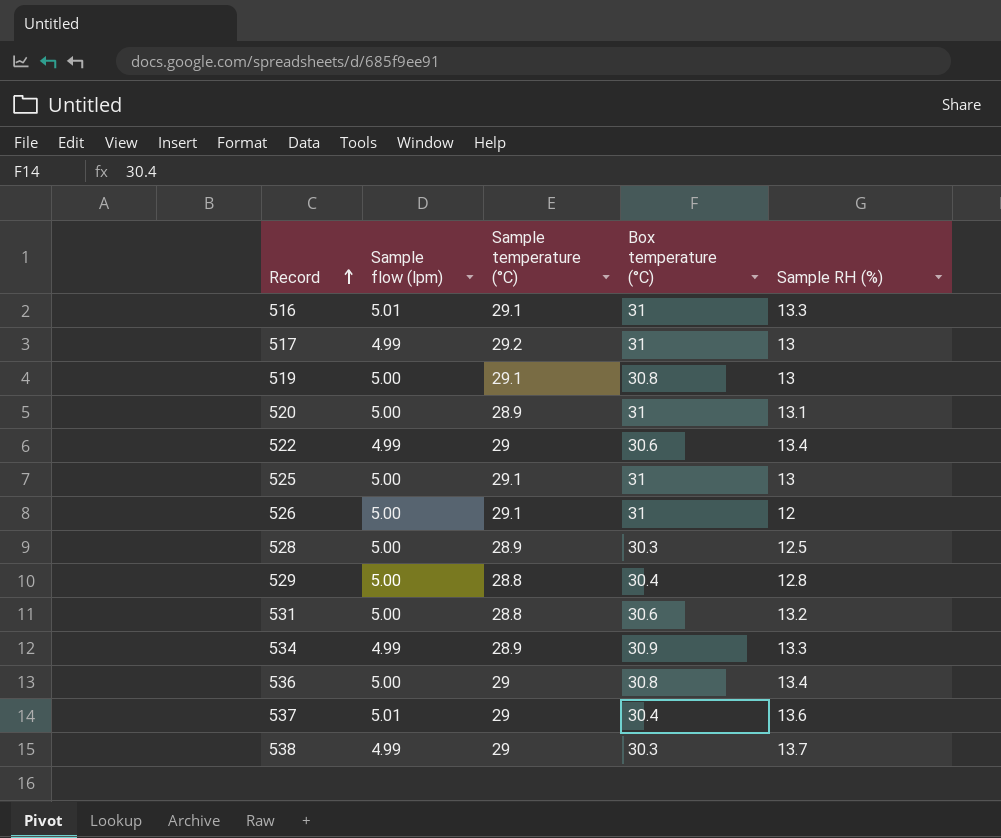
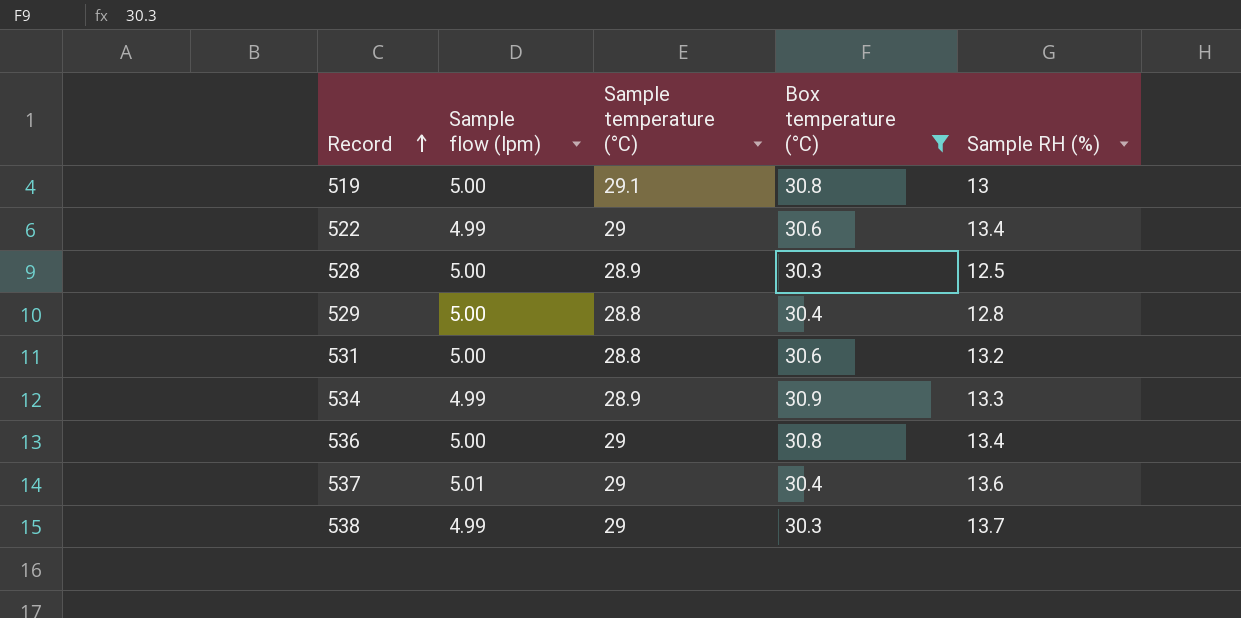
filter: none -> Box temperature (°C) != 31

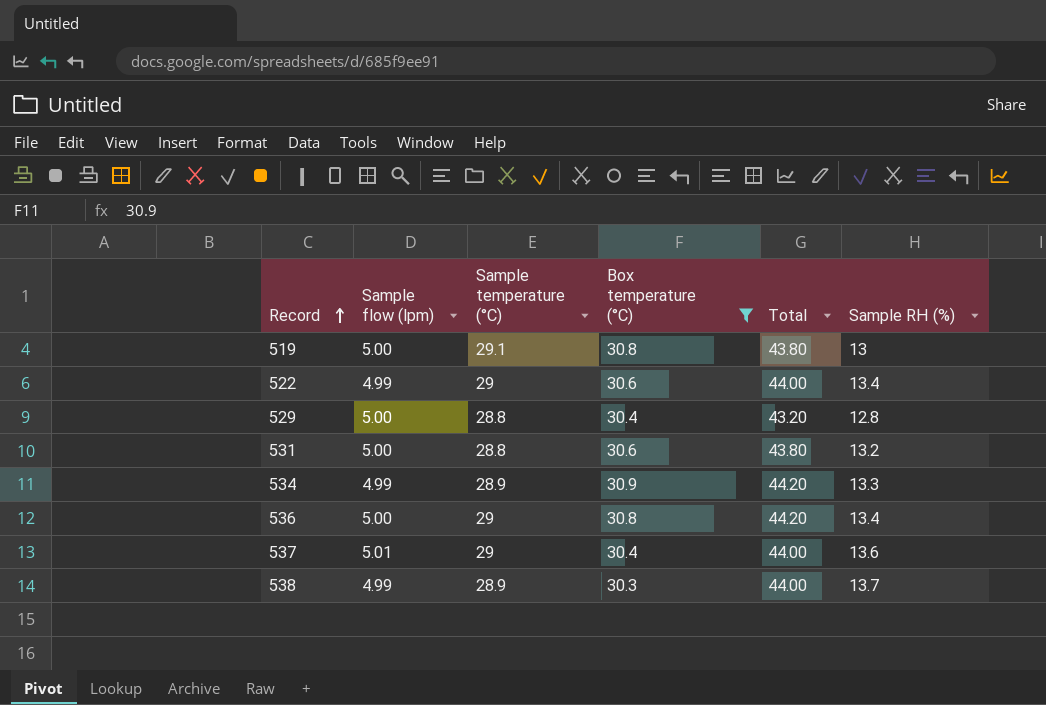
column Total | formula: none -> [Box temperature (°C)] + [Sample RH (%)]
row 528: 5.00 | 28.9 | 30.3 | 12.5 -> none
538 | Sample temperature (°C): 29 -> 28.9

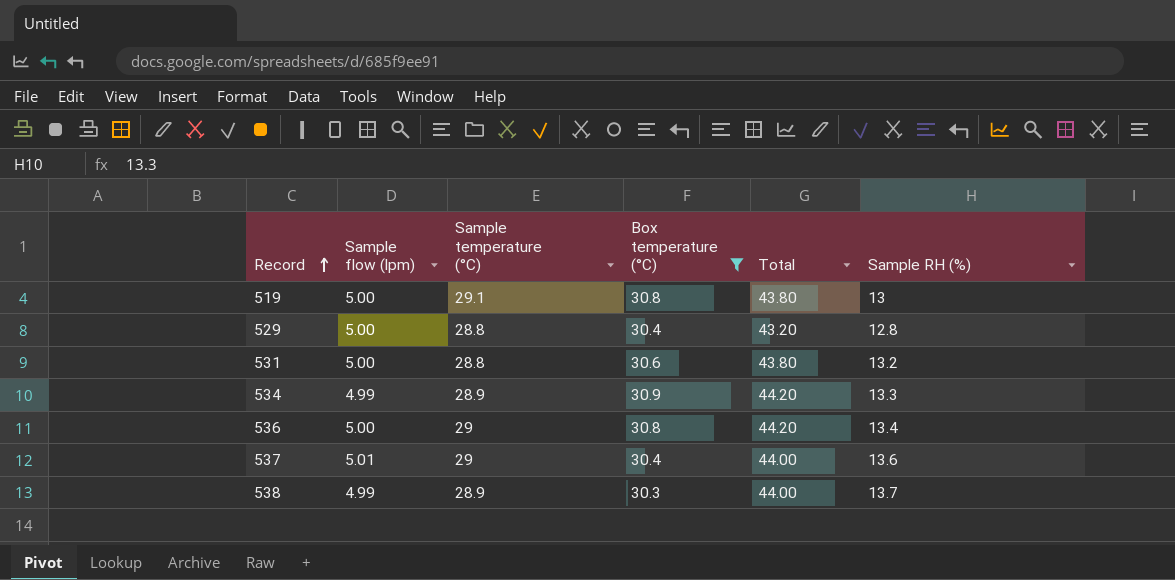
row 522: 4.99 | 29 | 30.6 | 44.00 | 13.4 -> none

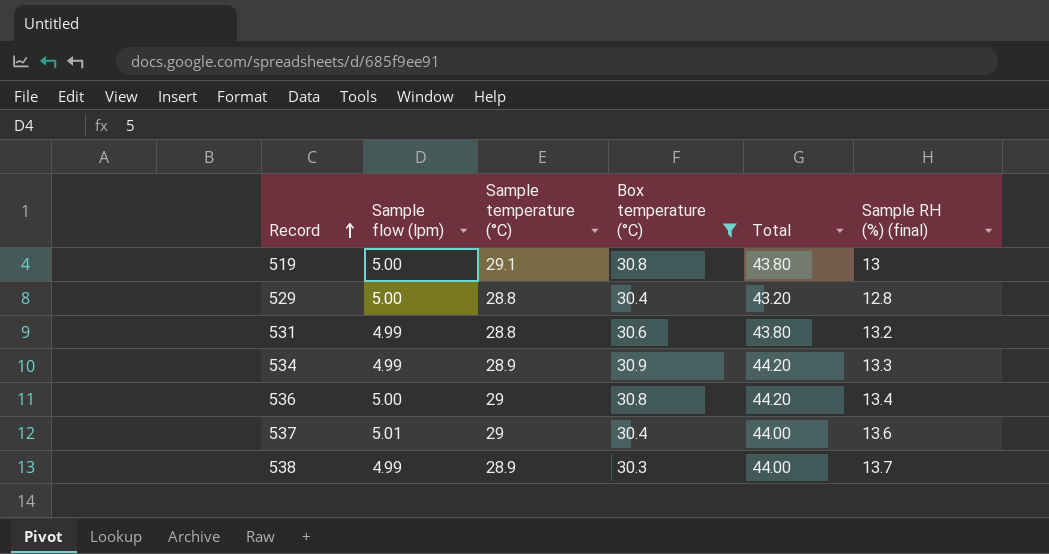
column name: Sample RH (%) -> Sample RH (%) (final)
531 | Sample flow (lpm): 5.00 -> 4.99

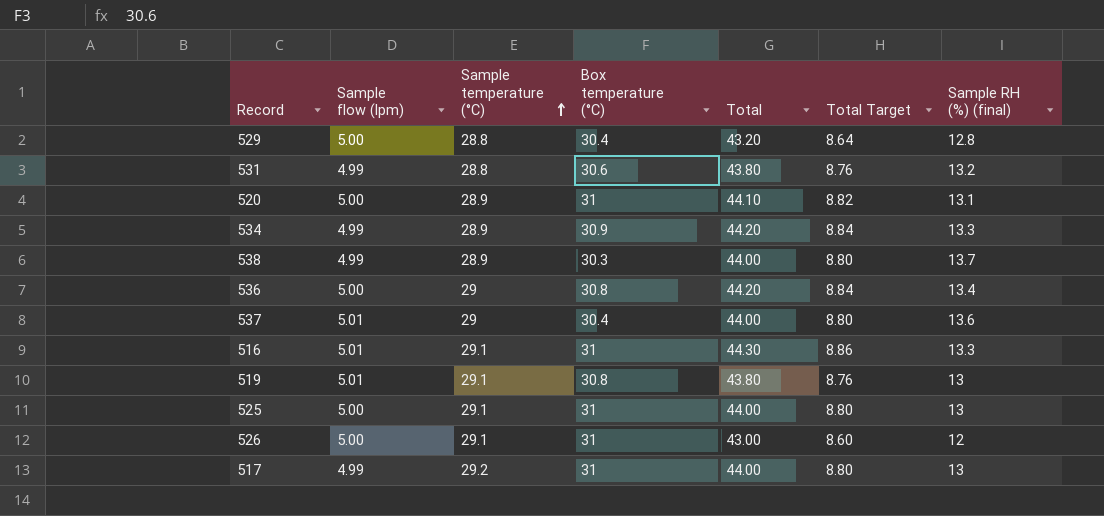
filter: Box temperature (°C) != 31 -> none
row order: Record ascending -> Sample temperature (°C) ascending
column Total Target | formula: none -> [Total] * 0.2
519 | Sample flow (lpm): 5.00 -> 5.01

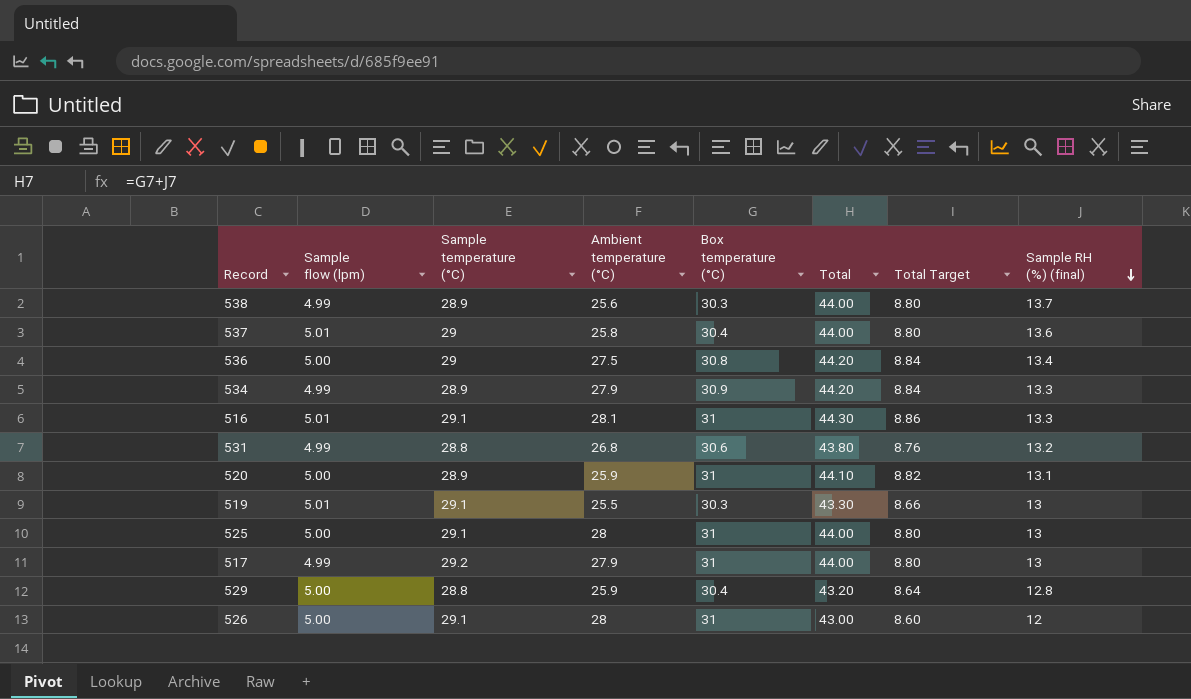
row order: Sample temperature (°C) ascending -> Sample RH (%) (final) descending
column Ambient temperature (°C) | position: none -> 4
519 | Box temperature (°C): 30.8 -> 30.3
519 | Total: 43.80 -> 43.30
519 | Total Target: 8.76 -> 8.66

